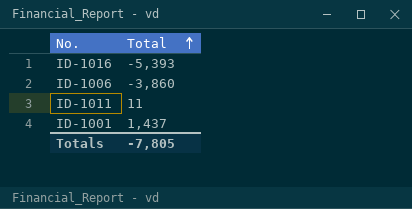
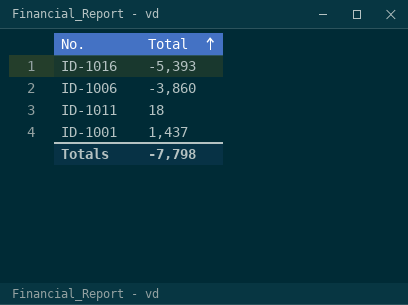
ID-1011 | Total: 11 -> 18
Totals | Total: -7,805 -> -7,798

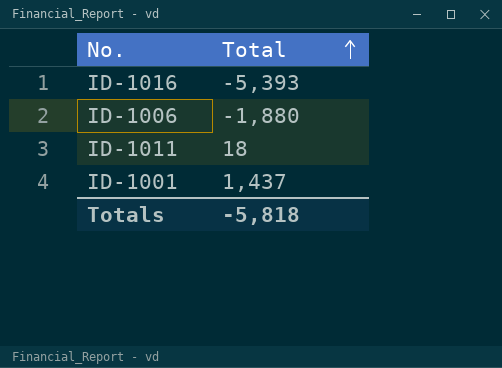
ID-1006 | Total: -3,860 -> -1,880
Totals | Total: -7,798 -> -5,818

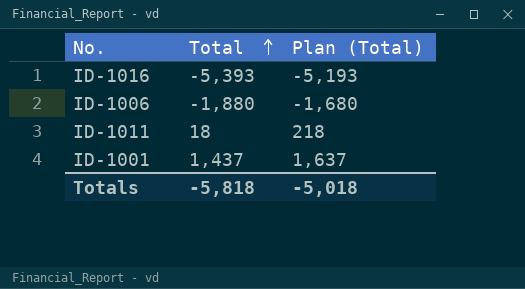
column Plan (Total) | formula: none -> [Total] + 200

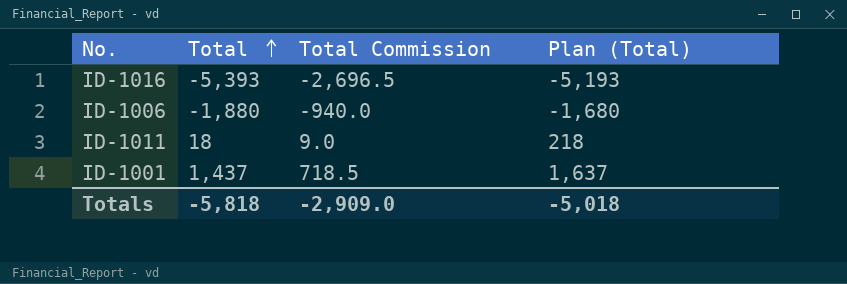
column Total Commission | formula: none -> [Total] * 0.5

